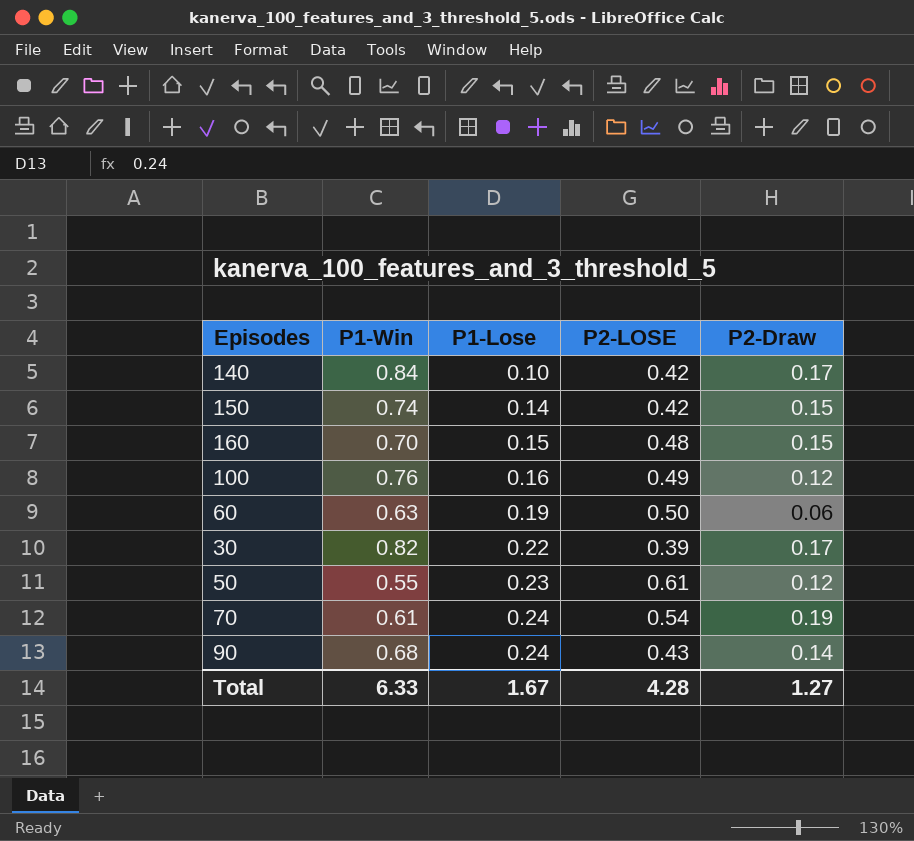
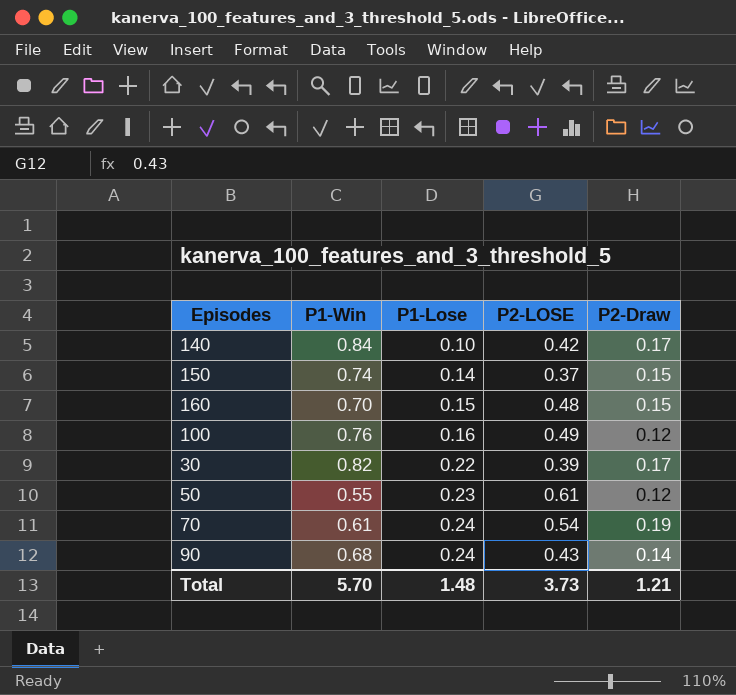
row 60: 0.63 | 0.19 | 0.50 | 0.06 -> none
150 | P2-LOSE: 0.42 -> 0.37
Total | P1-Win: 6.33 -> 5.70
Total | P1-Lose: 1.67 -> 1.48
Total | P2-LOSE: 4.28 -> 3.73
Total | P2-Draw: 1.27 -> 1.21

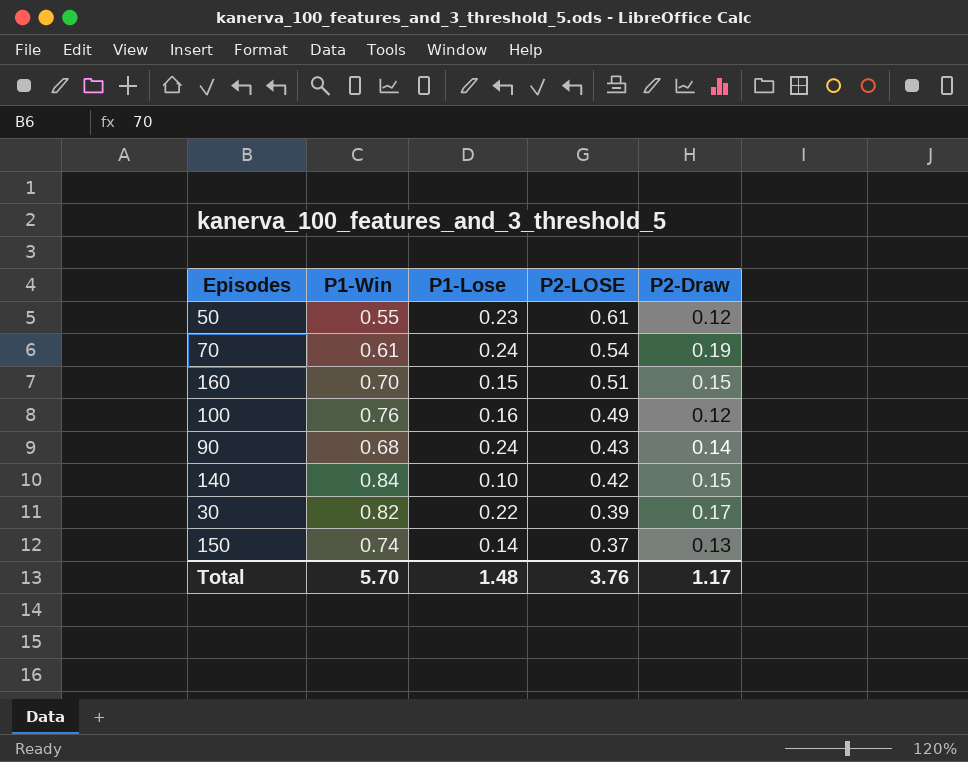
row order: P1-Lose ascending -> P2-LOSE descending
160 | P2-LOSE: 0.48 -> 0.51
140 | P2-Draw: 0.17 -> 0.15
150 | P2-Draw: 0.15 -> 0.13
Total | P2-LOSE: 3.73 -> 3.76
Total | P2-Draw: 1.21 -> 1.17

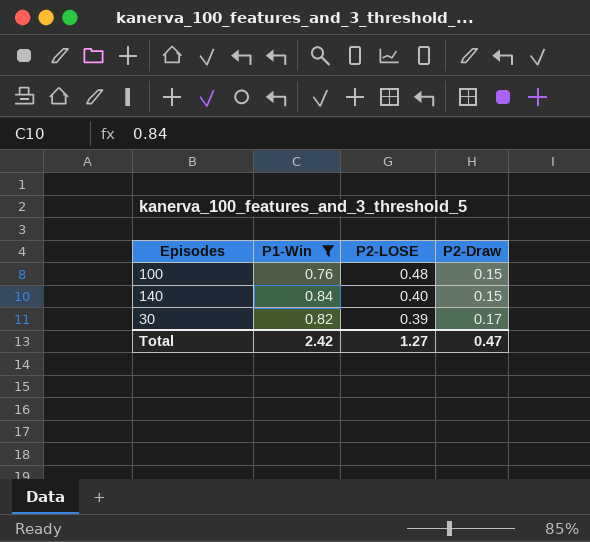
filter: none -> P1-Win >= 0.76
column P1-Lose | position: 3 -> none
100 | P2-LOSE: 0.49 -> 0.48
100 | P2-Draw: 0.12 -> 0.15
140 | P2-LOSE: 0.42 -> 0.40
Total | P1-Win: 5.70 -> 2.42
Total | P2-LOSE: 3.76 -> 1.27
Total | P2-Draw: 1.17 -> 0.47

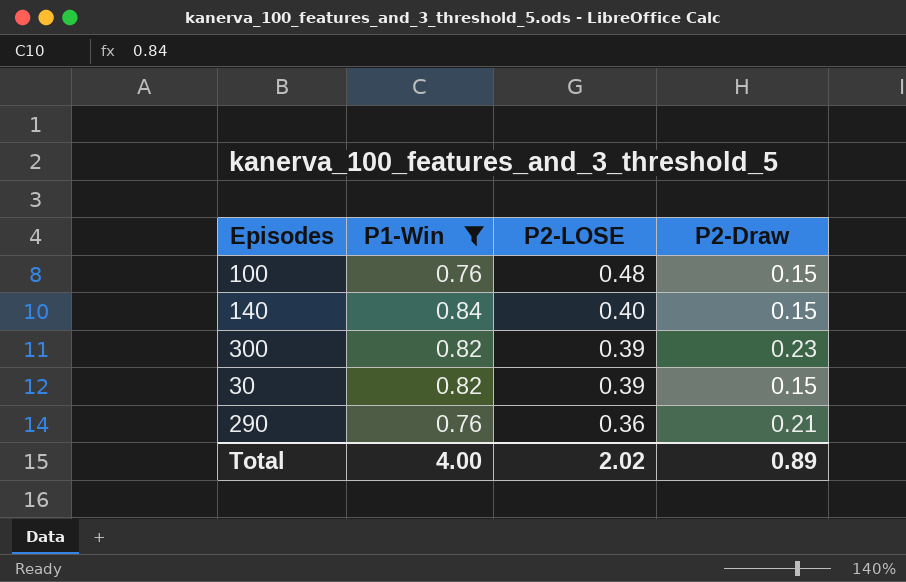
row 300: none -> 0.82 | 0.39 | 0.23
30 | P2-Draw: 0.17 -> 0.15
row 290: none -> 0.76 | 0.36 | 0.21
Total | P1-Win: 2.42 -> 4.00
Total | P2-LOSE: 1.27 -> 2.02
Total | P2-Draw: 0.47 -> 0.89

